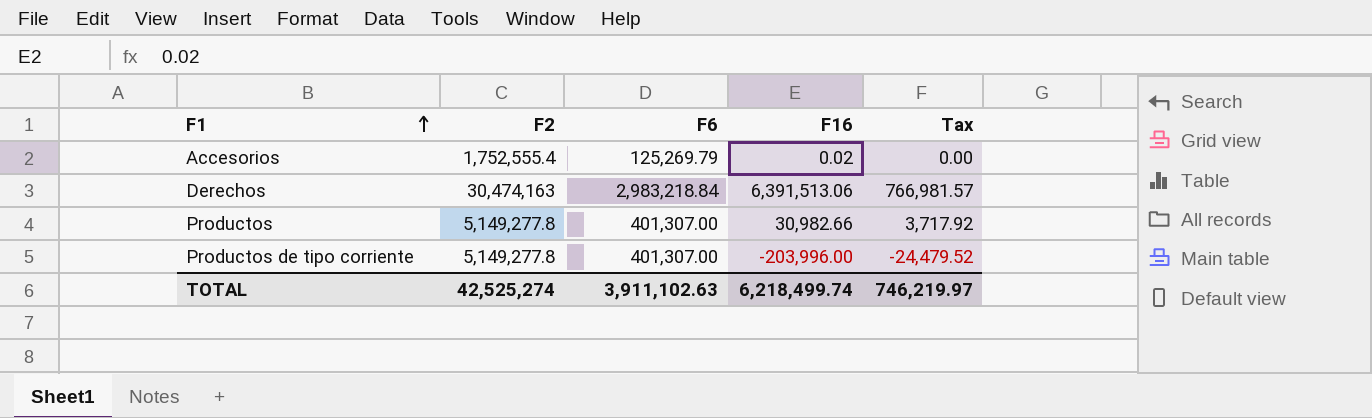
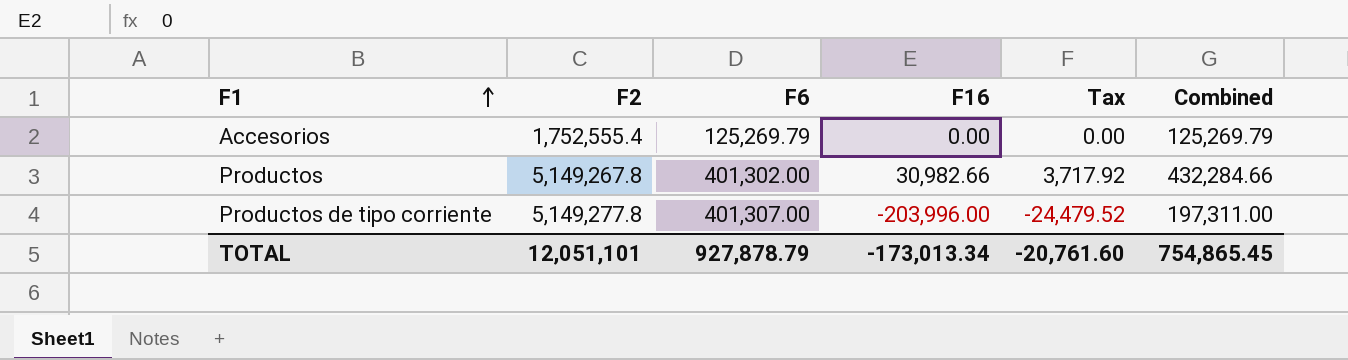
column Combined | formula: none -> [F6] + [F16]
row Derechos: 30,474,163 | 2,983,218.84 | 6,391,513.06 | 766,981.57 -> none
Accesorios | F16: 0.02 -> 0.00
Productos | F2: 5,149,277.8 -> 5,149,267.8
Productos | F6: 401,307.00 -> 401,302.00
TOTAL | F2: 42,525,274 -> 12,051,101
TOTAL | F6: 3,911,102.63 -> 927,878.79
TOTAL | F16: 6,218,499.74 -> -173,013.34
TOTAL | Tax: 746,219.97 -> -20,761.60

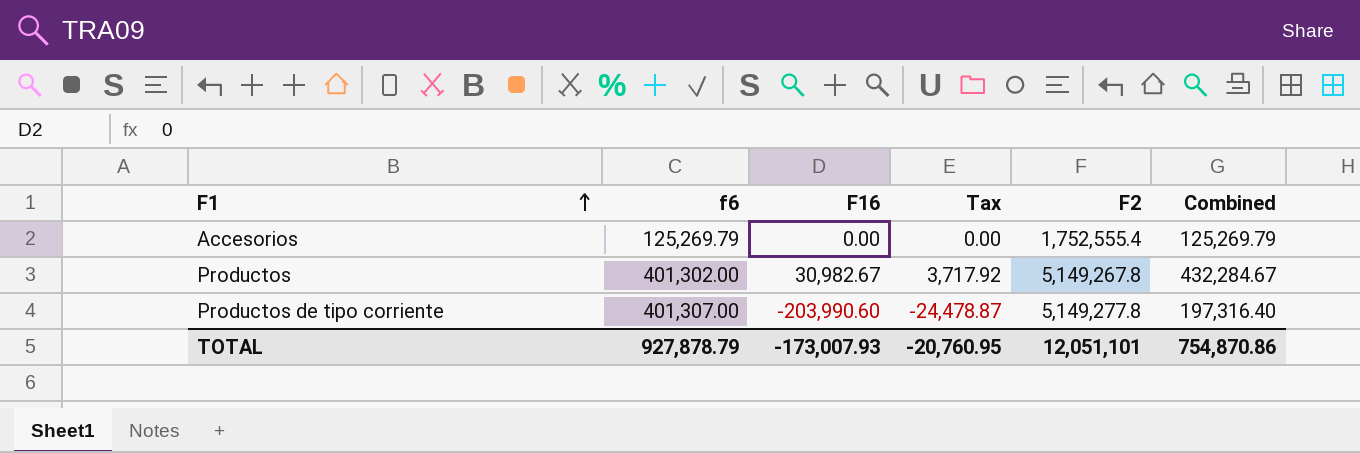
column name: F6 -> f6
column F2 | position: 2 -> 5
Productos | F16: 30,982.66 -> 30,982.67
Productos | Combined: 432,284.66 -> 432,284.67
Productos de tipo corriente | F16: -203,996.00 -> -203,990.60
Productos de tipo corriente | Tax: -24,479.52 -> -24,478.87
Productos de tipo corriente | Combined: 197,311.00 -> 197,316.40
TOTAL | F16: -173,013.34 -> -173,007.93
TOTAL | Tax: -20,761.60 -> -20,760.95
TOTAL | Combined: 754,865.45 -> 754,870.86

